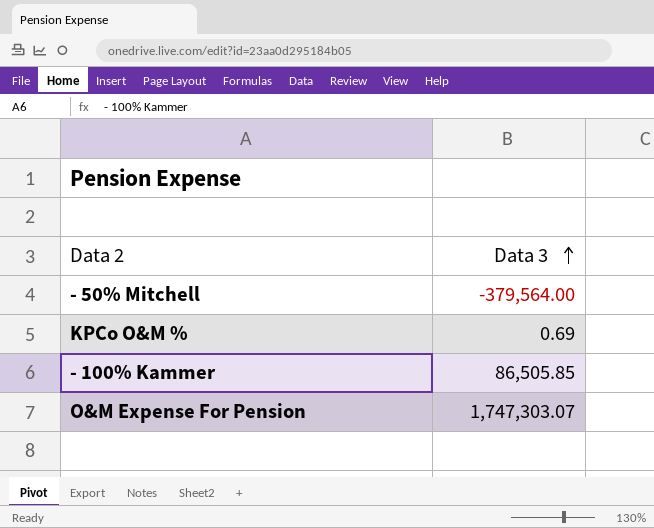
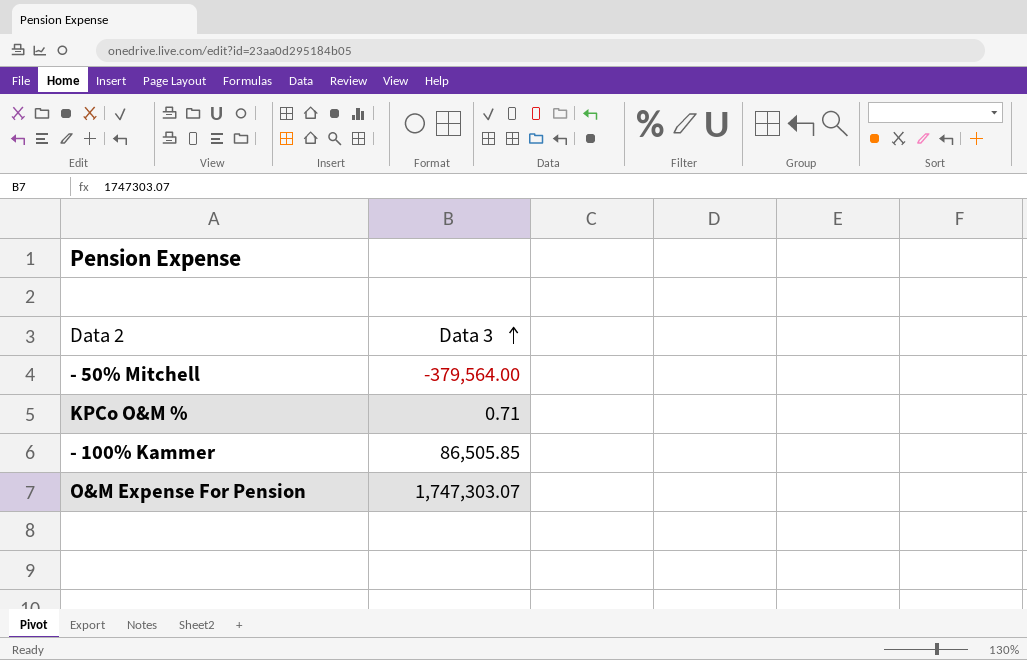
KPCo O&M % | Data 3: 0.69 -> 0.71

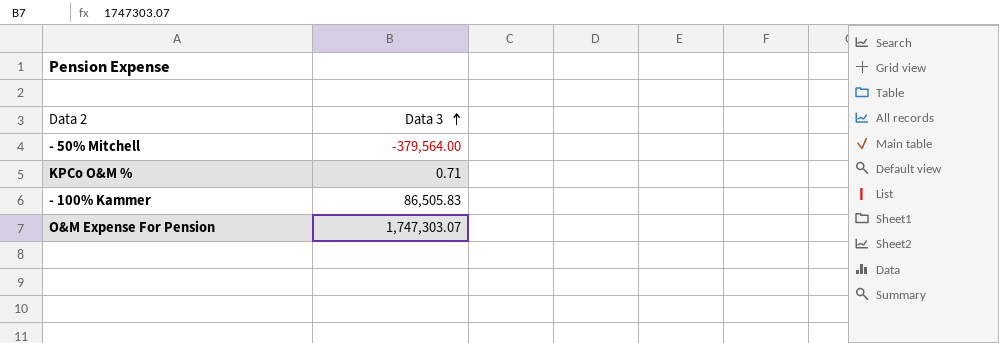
- 100% Kammer | Data 3: 86,505.85 -> 86,505.83

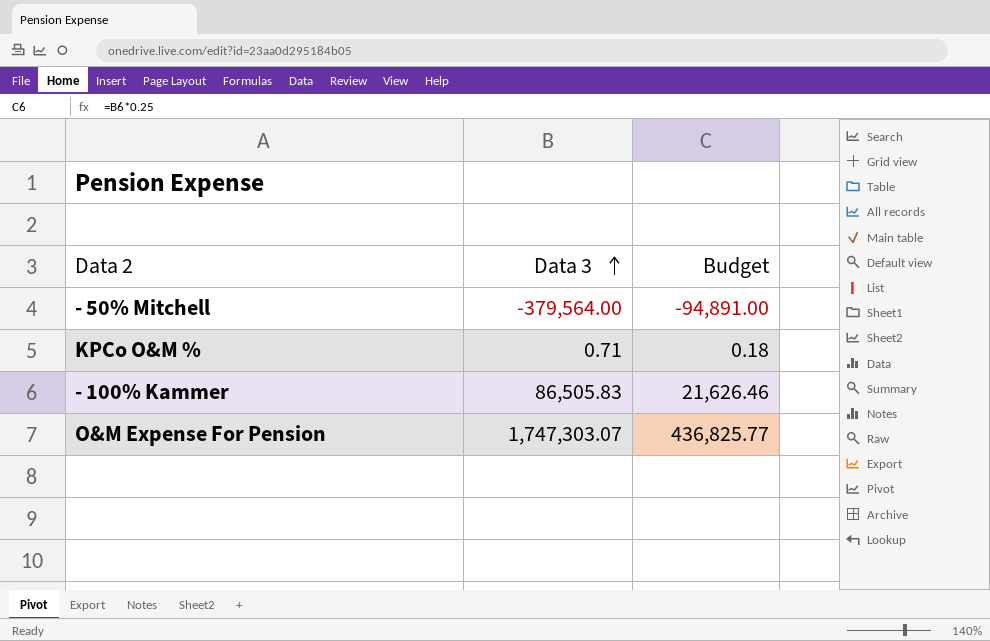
column Budget | formula: none -> [Data 3] * 0.25

